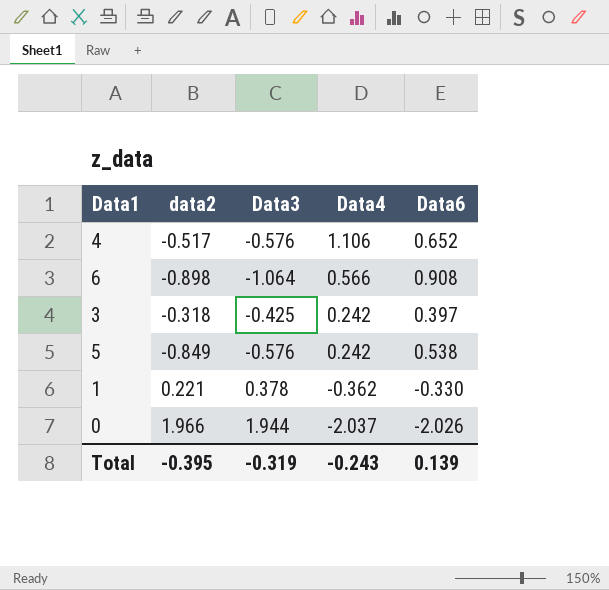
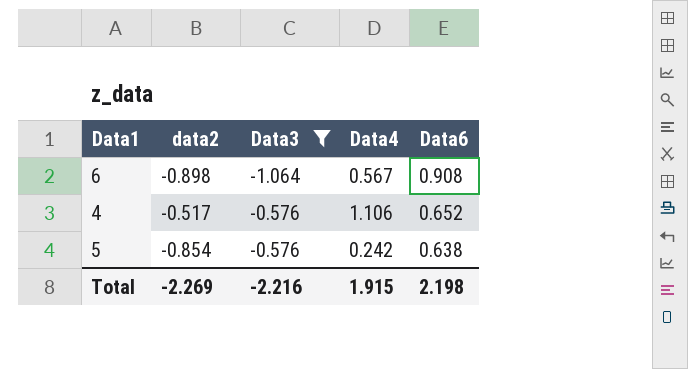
filter: none -> Data3 <= -0.576
row order: Data4 descending -> Data3 ascending
6 | Data4: 0.566 -> 0.567
5 | data2: -0.849 -> -0.854
5 | Data6: 0.538 -> 0.638
Total | data2: -0.395 -> -2.269
Total | Data3: -0.319 -> -2.216
Total | Data4: -0.243 -> 1.915
Total | Data6: 0.139 -> 2.198

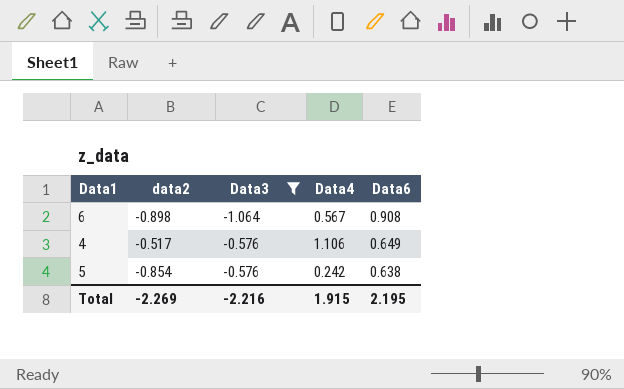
4 | Data6: 0.652 -> 0.649
Total | Data6: 2.198 -> 2.195

